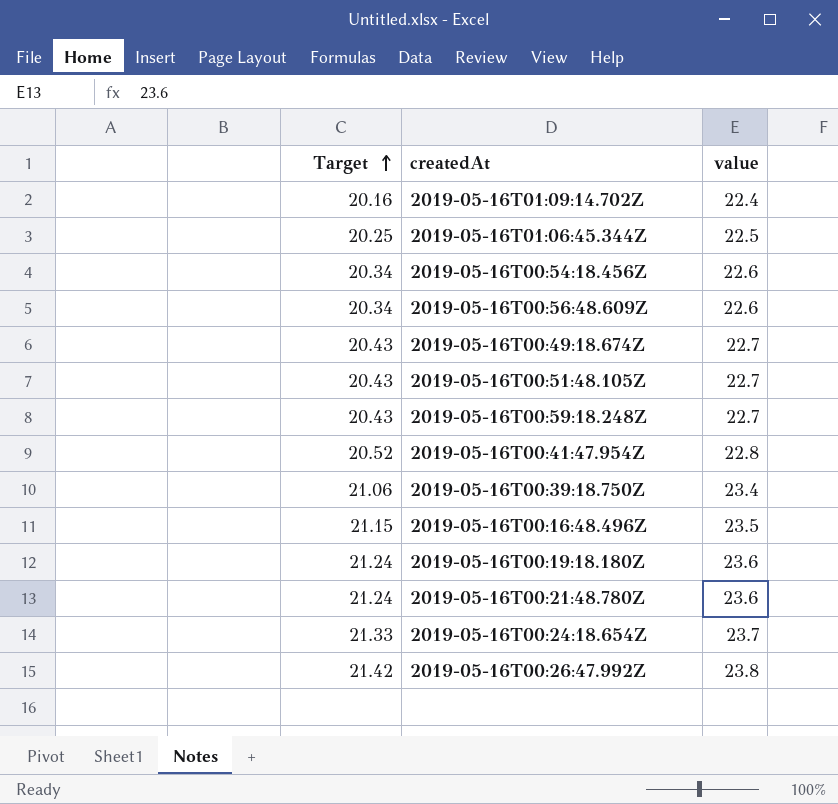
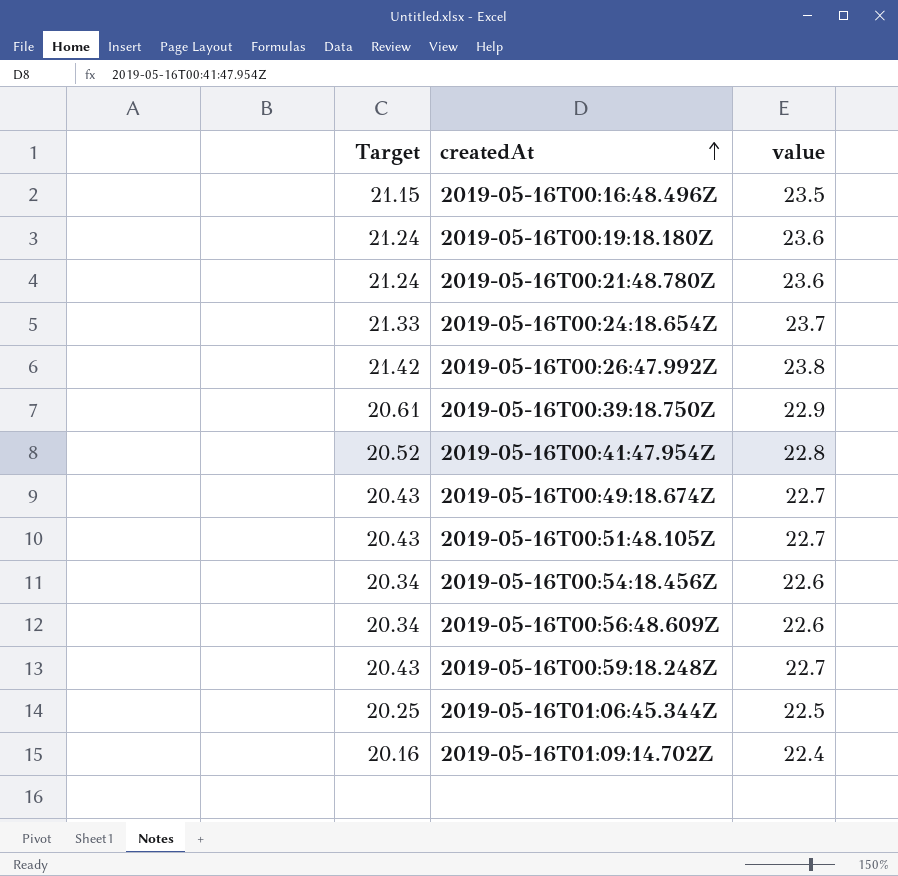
row order: Target ascending -> createdAt ascending
2019-05-16T00:39:18.750Z | Target: 21.06 -> 20.61
2019-05-16T00:39:18.750Z | value: 23.4 -> 22.9

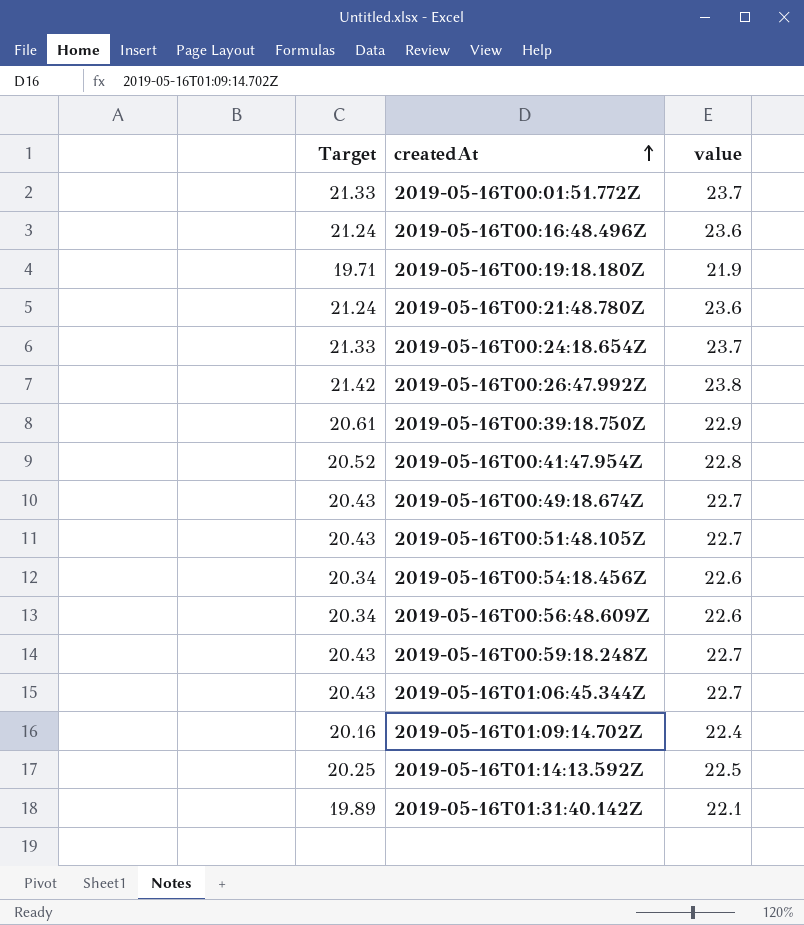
row 2019-05-16T00:01:51.772Z: none -> 21.33 | 23.7
2019-05-16T00:16:48.496Z | Target: 21.15 -> 21.24
2019-05-16T00:16:48.496Z | value: 23.5 -> 23.6
2019-05-16T00:19:18.180Z | Target: 21.24 -> 19.71
2019-05-16T00:19:18.180Z | value: 23.6 -> 21.9
2019-05-16T01:06:45.344Z | Target: 20.25 -> 20.43
2019-05-16T01:06:45.344Z | value: 22.5 -> 22.7
row 2019-05-16T01:14:13.592Z: none -> 20.25 | 22.5
row 2019-05-16T01:31:40.142Z: none -> 19.89 | 22.1

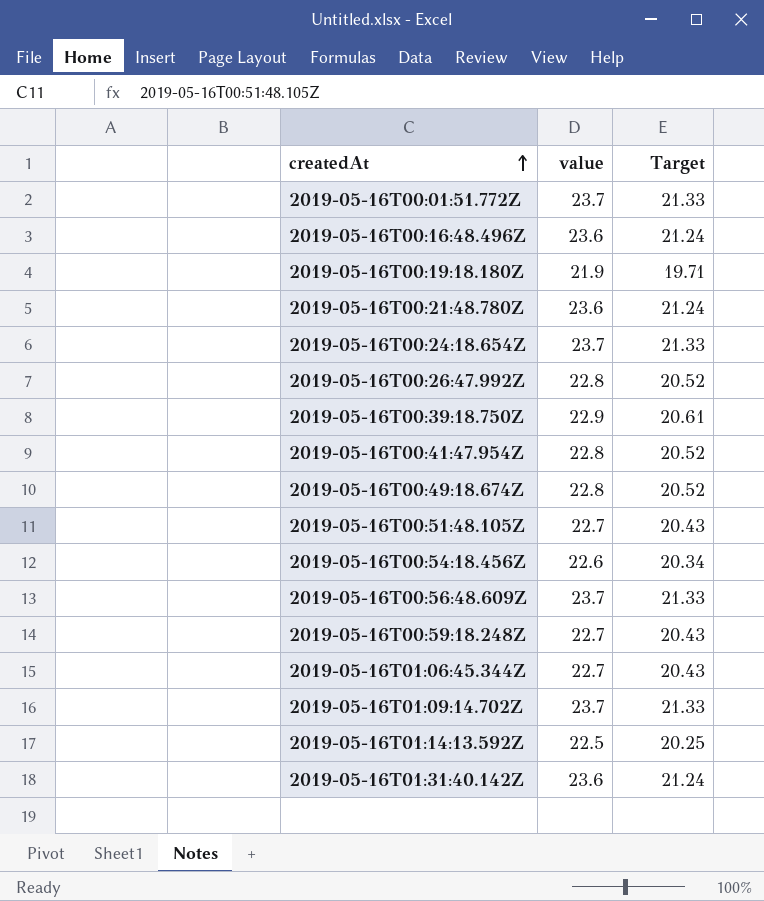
column Target | position: 1 -> 3
2019-05-16T00:26:47.992Z | value: 23.8 -> 22.8
2019-05-16T00:26:47.992Z | Target: 21.42 -> 20.52
2019-05-16T00:49:18.674Z | value: 22.7 -> 22.8
2019-05-16T00:49:18.674Z | Target: 20.43 -> 20.52
2019-05-16T00:56:48.609Z | value: 22.6 -> 23.7
2019-05-16T00:56:48.609Z | Target: 20.34 -> 21.33
2019-05-16T01:09:14.702Z | value: 22.4 -> 23.7
2019-05-16T01:09:14.702Z | Target: 20.16 -> 21.33
2019-05-16T01:31:40.142Z | value: 22.1 -> 23.6
2019-05-16T01:31:40.142Z | Target: 19.89 -> 21.24

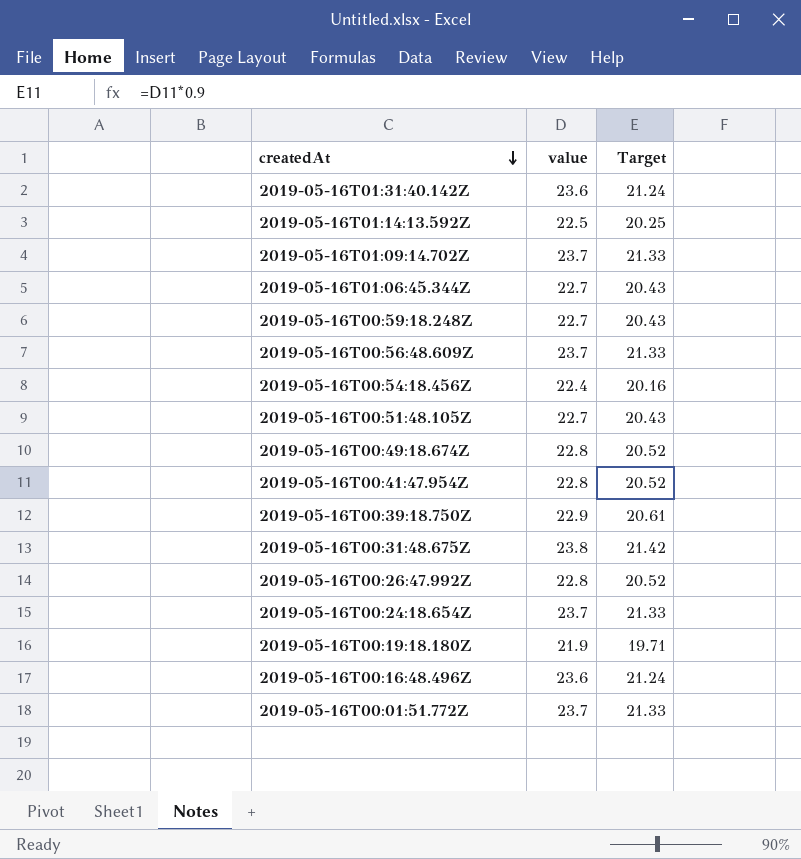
row order: createdAt ascending -> createdAt descending
row 2019-05-16T00:21:48.780Z: 23.6 | 21.24 -> none
2019-05-16T00:54:18.456Z | value: 22.6 -> 22.4
2019-05-16T00:54:18.456Z | Target: 20.34 -> 20.16
row 2019-05-16T00:31:48.675Z: none -> 23.8 | 21.42

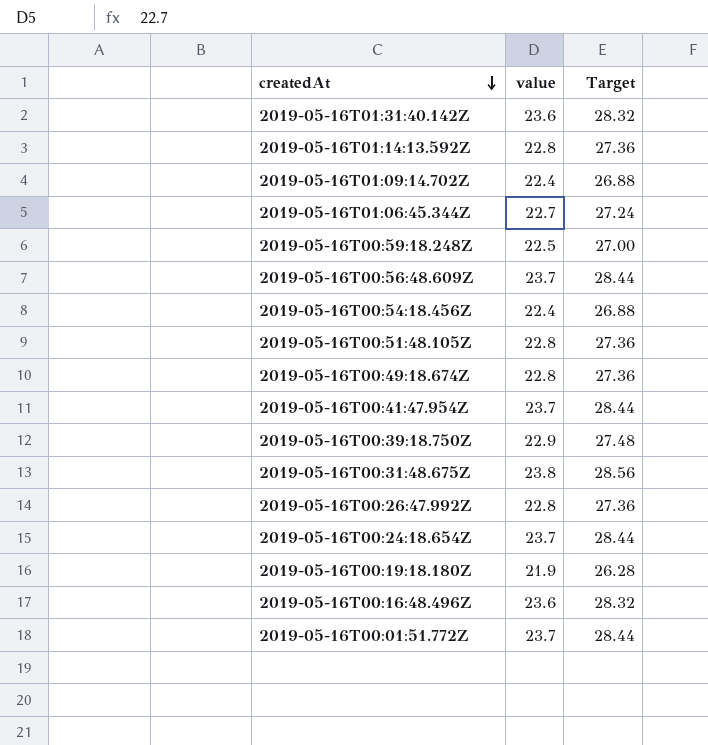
column Target | formula: [value] * 0.9 -> [value] * 1.2
2019-05-16T01:14:13.592Z | value: 22.5 -> 22.8
2019-05-16T01:09:14.702Z | value: 23.7 -> 22.4
2019-05-16T00:59:18.248Z | value: 22.7 -> 22.5
2019-05-16T00:51:48.105Z | value: 22.7 -> 22.8
2019-05-16T00:41:47.954Z | value: 22.8 -> 23.7

